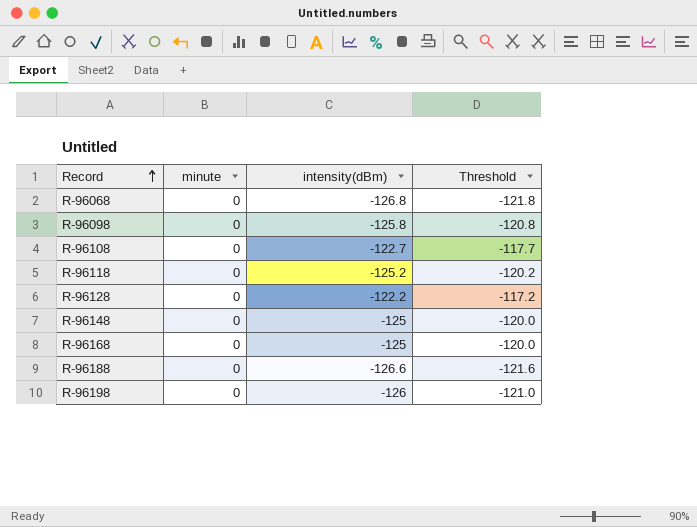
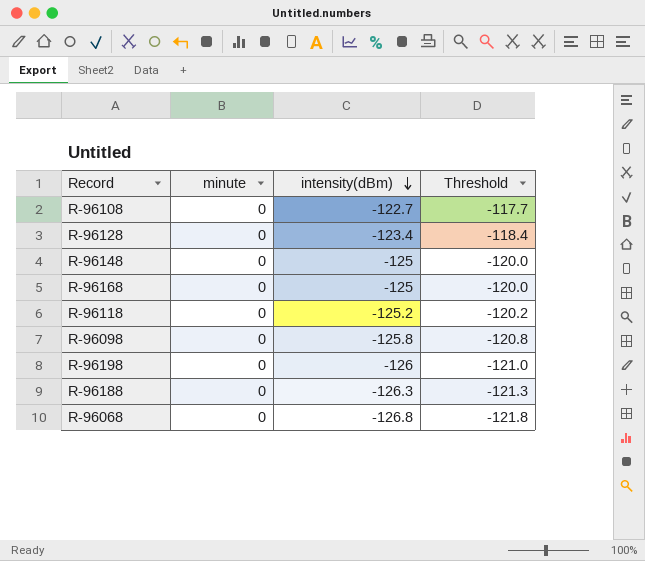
row order: Record ascending -> intensity(dBm) descending
R-96128 | intensity(dBm): -122.2 -> -123.4
R-96128 | Threshold: -117.2 -> -118.4
R-96188 | intensity(dBm): -126.6 -> -126.3
R-96188 | Threshold: -121.6 -> -121.3

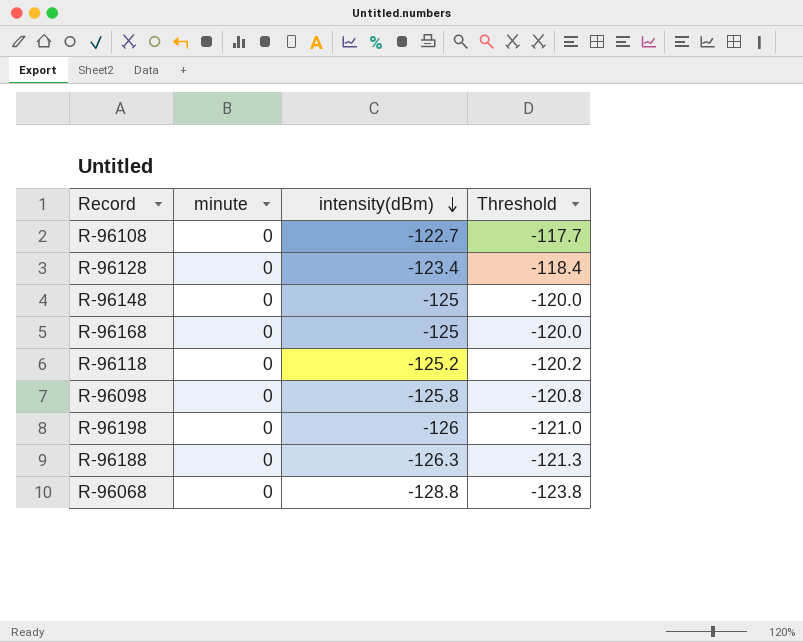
R-96068 | intensity(dBm): -126.8 -> -128.8
R-96068 | Threshold: -121.8 -> -123.8

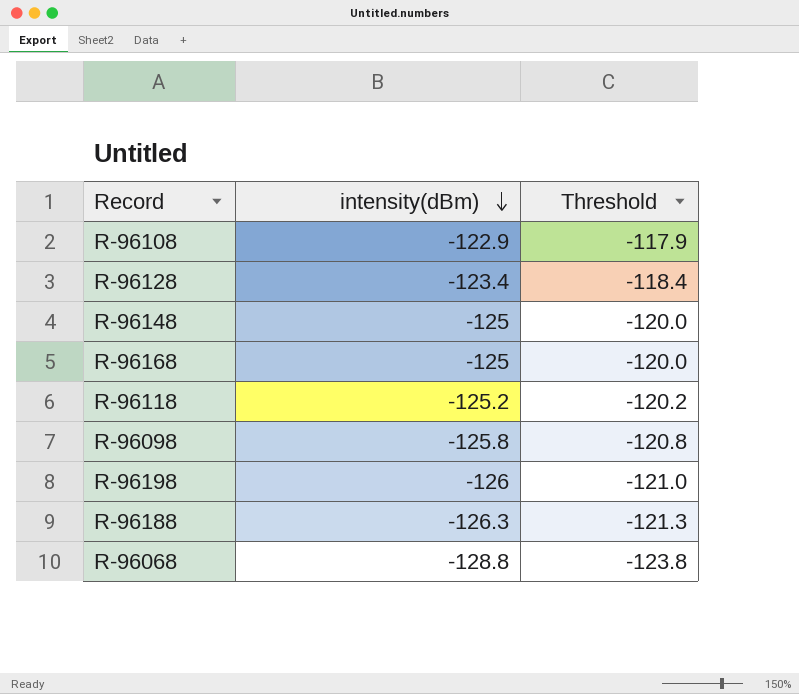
column minute | position: 2 -> none
R-96108 | intensity(dBm): -122.7 -> -122.9
R-96108 | Threshold: -117.7 -> -117.9

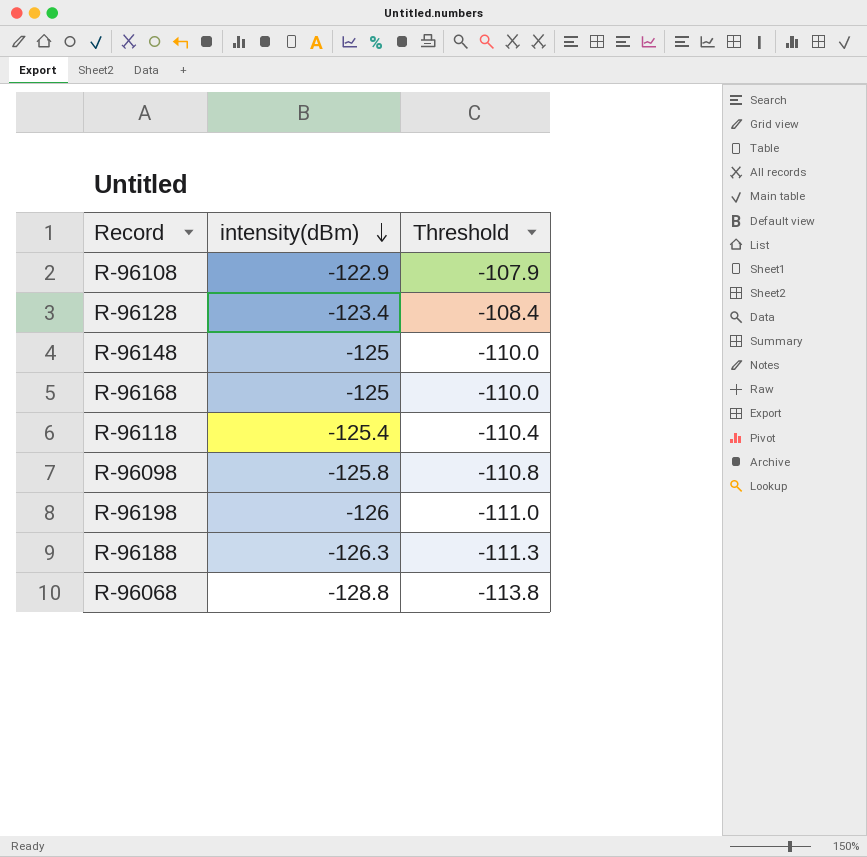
column Threshold | formula: [intensity(dBm)] + 5 -> [intensity(dBm)] + 15
R-96118 | intensity(dBm): -125.2 -> -125.4

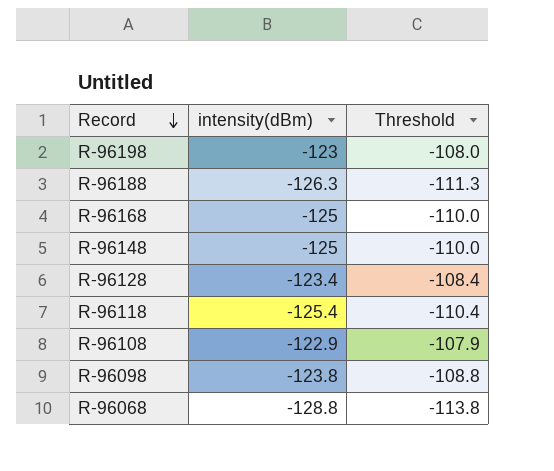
row order: intensity(dBm) descending -> Record descending
R-96198 | intensity(dBm): -126 -> -123
R-96198 | Threshold: -111.0 -> -108.0
R-96098 | intensity(dBm): -125.8 -> -123.8
R-96098 | Threshold: -110.8 -> -108.8

